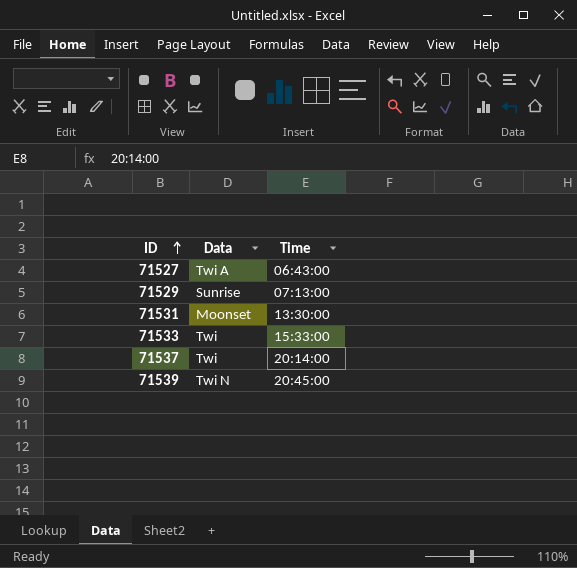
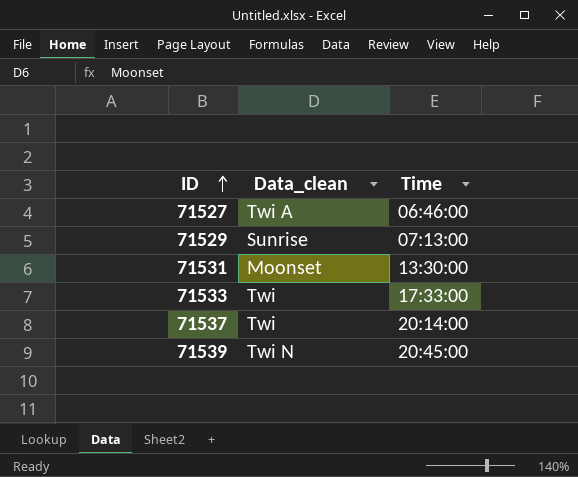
column name: Data -> Data_clean
71527 | Time: 06:43:00 -> 06:46:00
71533 | Time: 15:33:00 -> 17:33:00

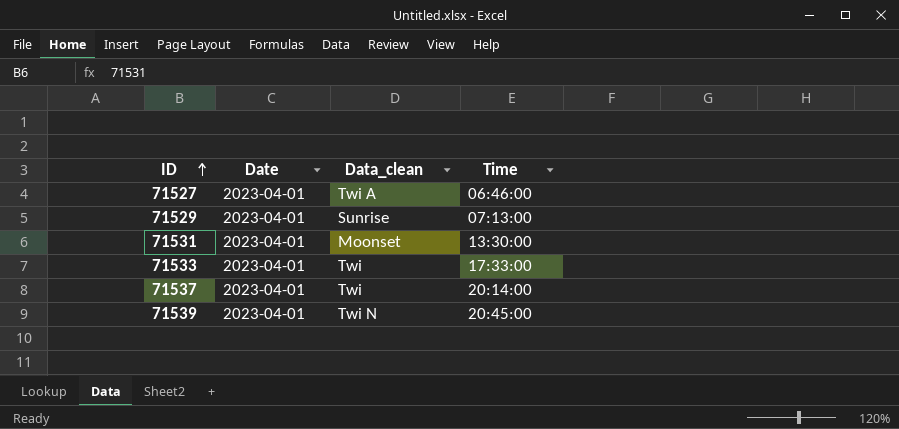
column Date | position: none -> 2

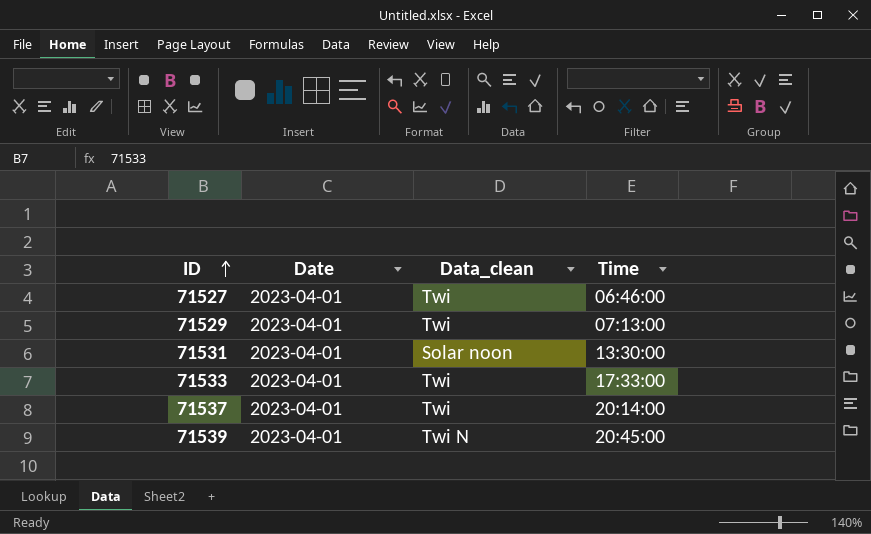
71527 | Data_clean: Twi A -> Twi
71529 | Data_clean: Sunrise -> Twi
71531 | Data_clean: Moonset -> Solar noon

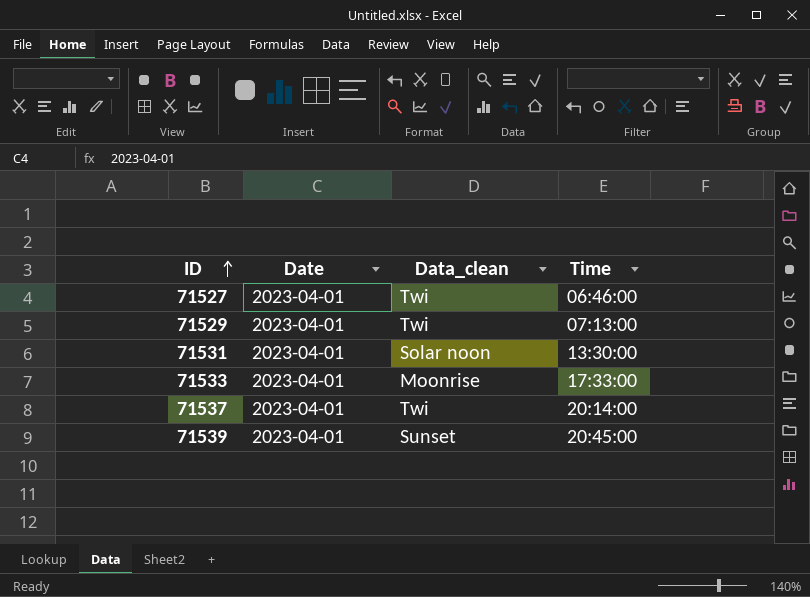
71533 | Data_clean: Twi -> Moonrise
71539 | Data_clean: Twi N -> Sunset

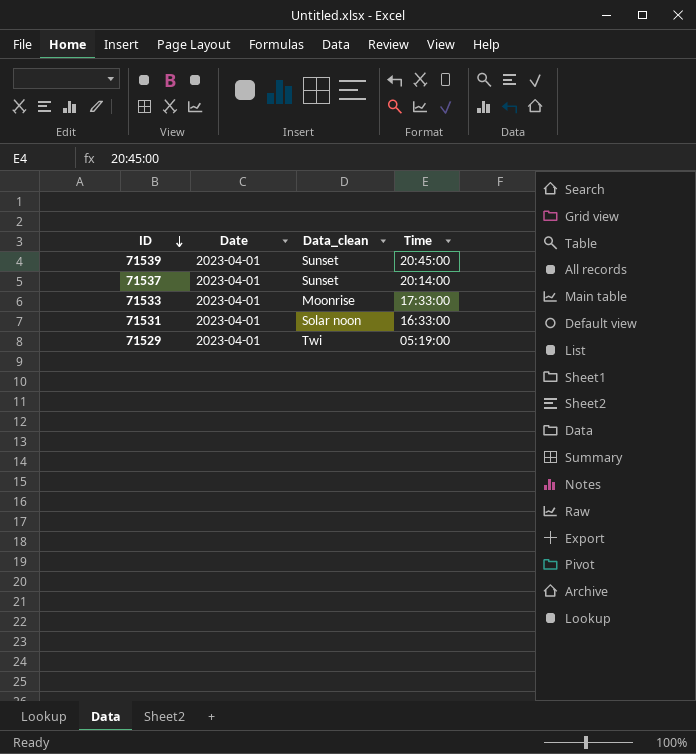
row order: ID ascending -> ID descending
row 71527: 2023-04-01 | Twi | 06:46:00 -> none
71537 | Data_clean: Twi -> Sunset
71531 | Time: 13:30:00 -> 16:33:00
71529 | Time: 07:13:00 -> 05:19:00

